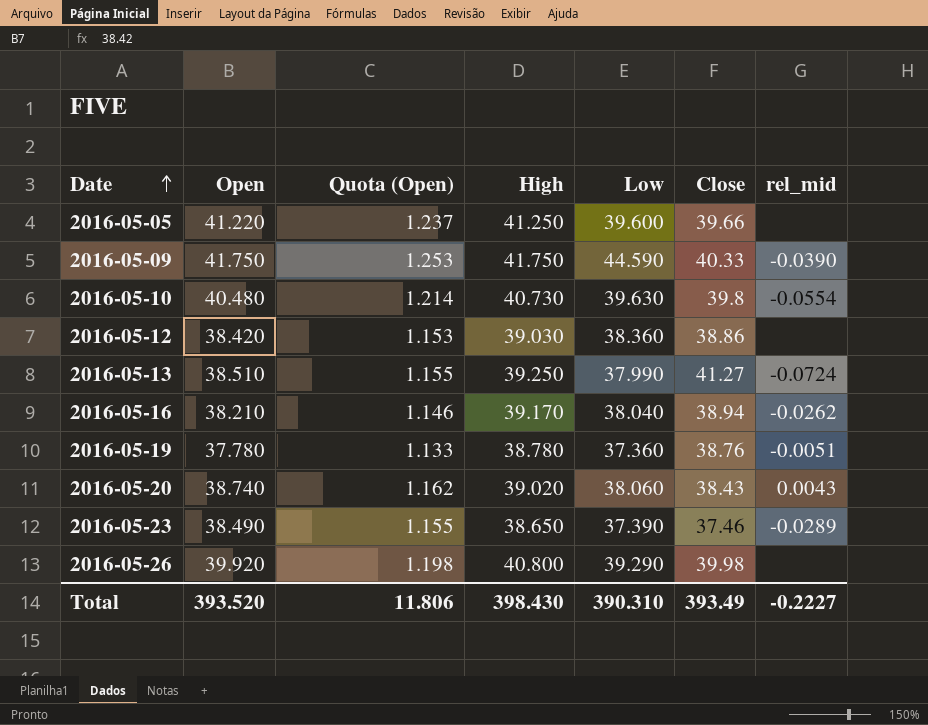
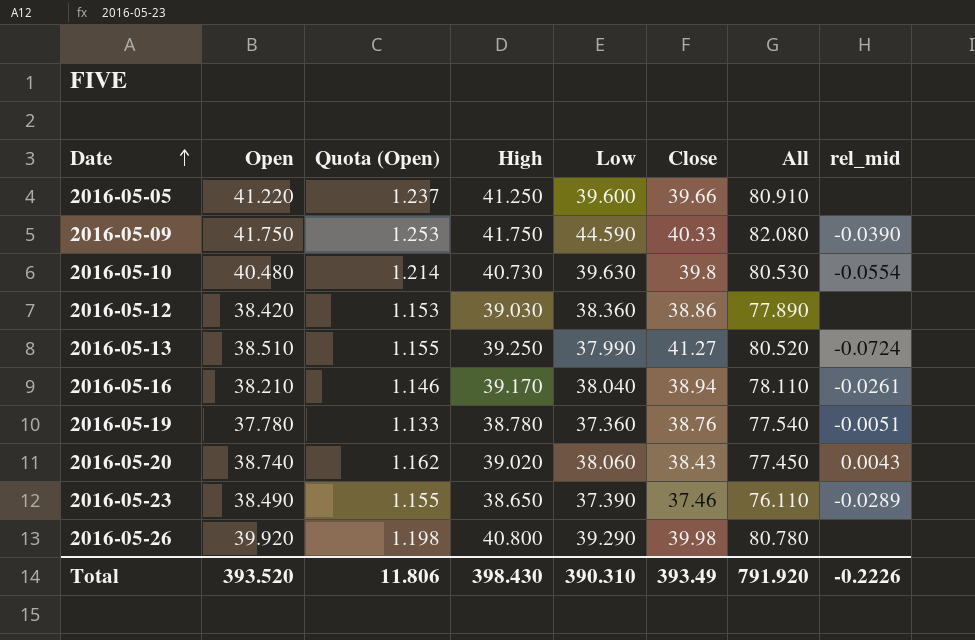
column All | formula: none -> [High] + [Close]
2016-05-16 | rel_mid: -0.0262 -> -0.0261
Total | rel_mid: -0.2227 -> -0.2226

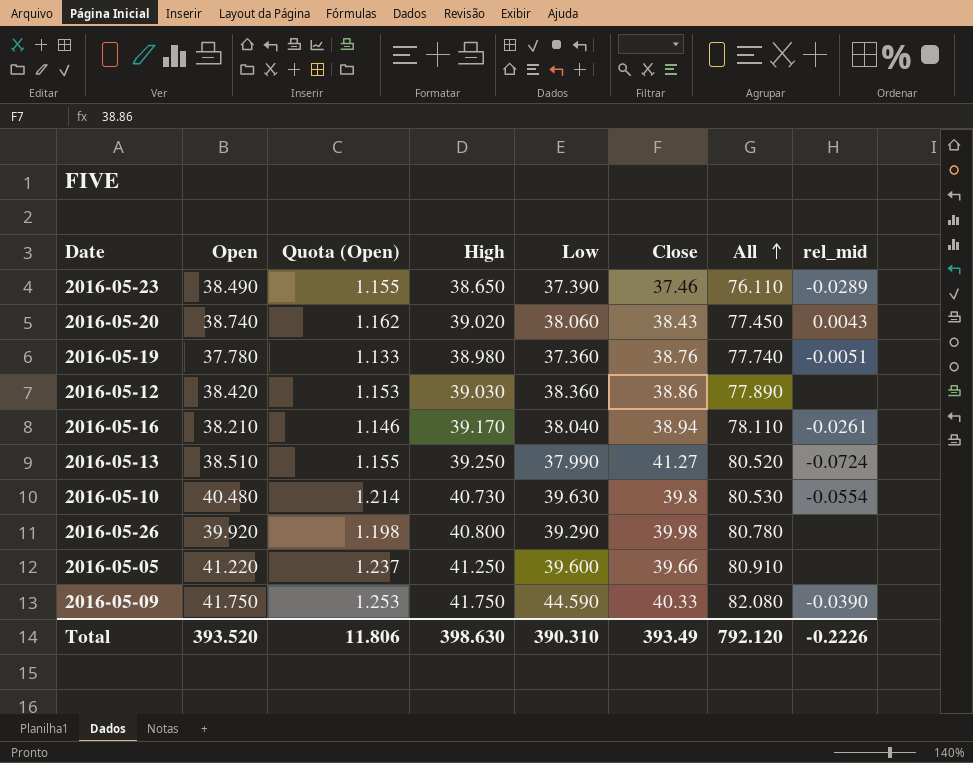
row order: Date ascending -> All ascending
2016-05-19 | High: 38.780 -> 38.980
2016-05-19 | All: 77.540 -> 77.740
Total | High: 398.430 -> 398.630
Total | All: 791.920 -> 792.120

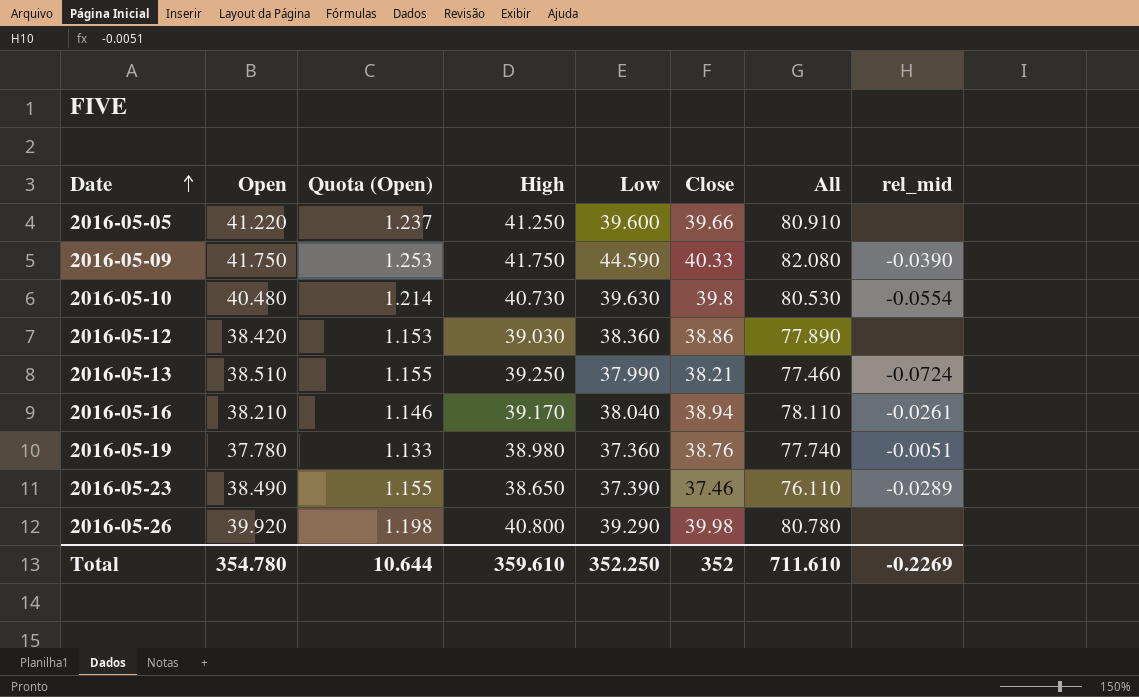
row order: All ascending -> Date ascending
row 2016-05-20: 38.740 | 1.162 | 39.020 | 38.060 | 38.43 | 77.450 | 0.0043 -> none
2016-05-13 | Close: 41.27 -> 38.21
2016-05-13 | All: 80.520 -> 77.460
Total | Open: 393.520 -> 354.780
Total | Quota (Open): 11.806 -> 10.644
Total | High: 398.630 -> 359.610
Total | Low: 390.310 -> 352.250
Total | Close: 393.49 -> 352
Total | All: 792.120 -> 711.610
Total | rel_mid: -0.2226 -> -0.2269

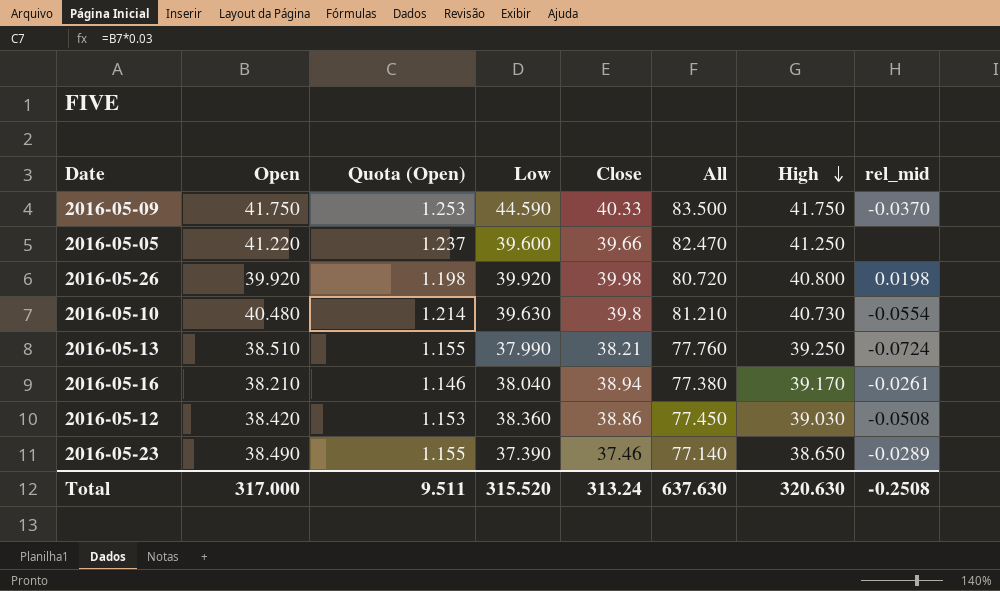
row order: Date ascending -> High descending
column All | formula: [High] + [Close] -> [Open] + [High]
column High | position: 4 -> 7
row 2016-05-19: 37.780 | 1.133 | 38.980 | 37.360 | 38.76 | 77.740 | -0.0051 -> none
2016-05-09 | rel_mid: -0.0390 -> -0.0370
2016-05-26 | Low: 39.290 -> 39.920
2016-05-26 | rel_mid: none -> 0.0198
2016-05-12 | rel_mid: none -> -0.0508
Total | Open: 354.780 -> 317.000
Total | Quota (Open): 10.644 -> 9.511
Total | Low: 352.250 -> 315.520
Total | Close: 352 -> 313.24
Total | All: 711.610 -> 637.630
Total | High: 359.610 -> 320.630
Total | rel_mid: -0.2269 -> -0.2508

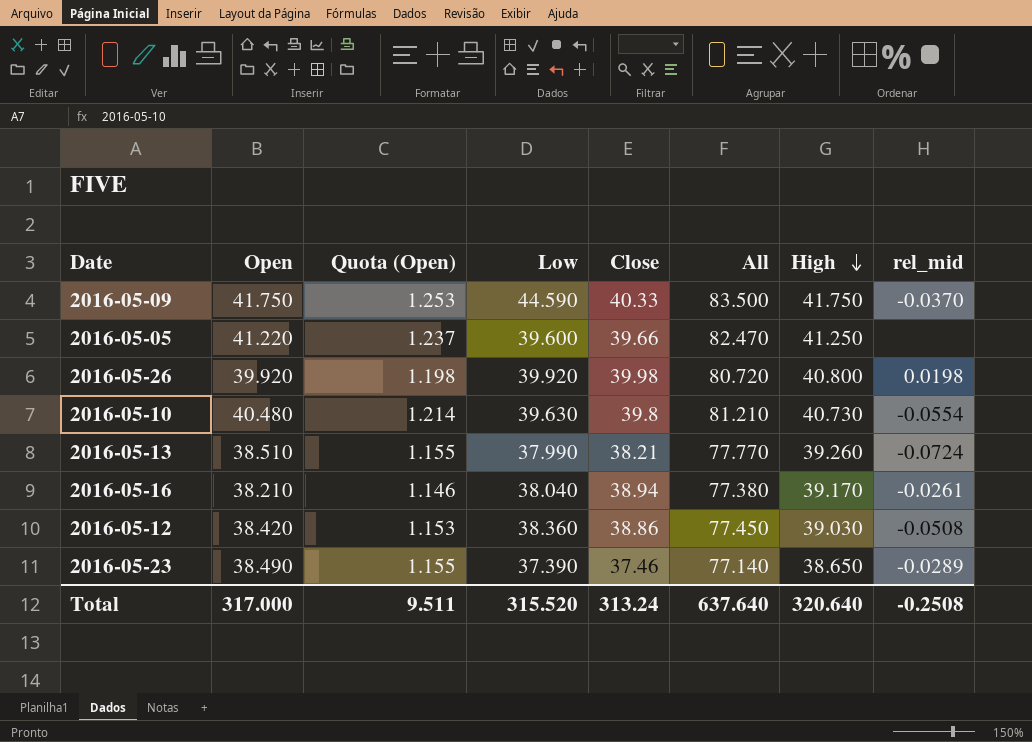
2016-05-13 | All: 77.760 -> 77.770
2016-05-13 | High: 39.250 -> 39.260
Total | All: 637.630 -> 637.640
Total | High: 320.630 -> 320.640

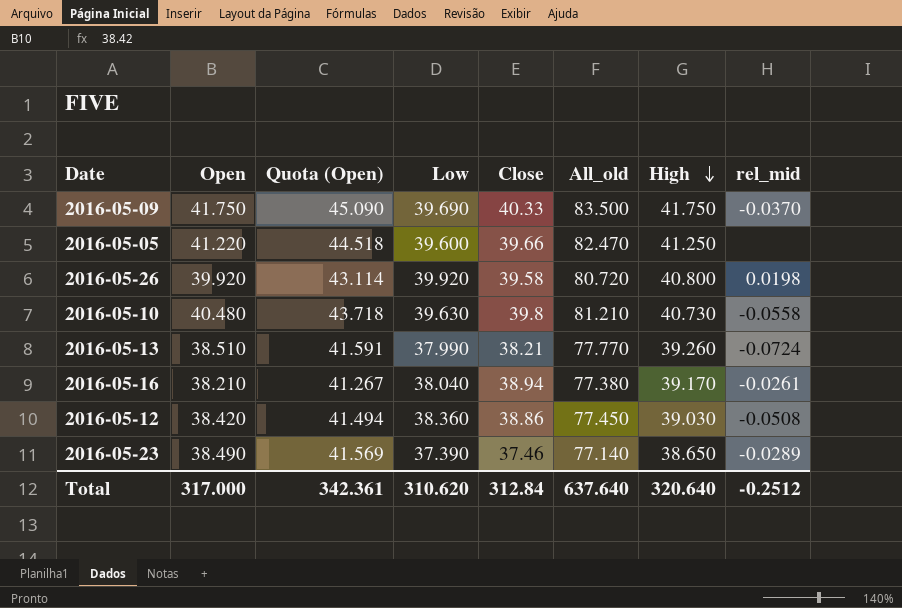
column Quota (Open) | formula: [Open] * 0.03 -> [Open] * 1.08
column name: All -> All_old
2016-05-09 | Low: 44.590 -> 39.690
2016-05-26 | Close: 39.98 -> 39.58
2016-05-10 | rel_mid: -0.0554 -> -0.0558
Total | Quota (Open): 9.511 -> 342.361
Total | Low: 315.520 -> 310.620
Total | Close: 313.24 -> 312.84
Total | rel_mid: -0.2508 -> -0.2512

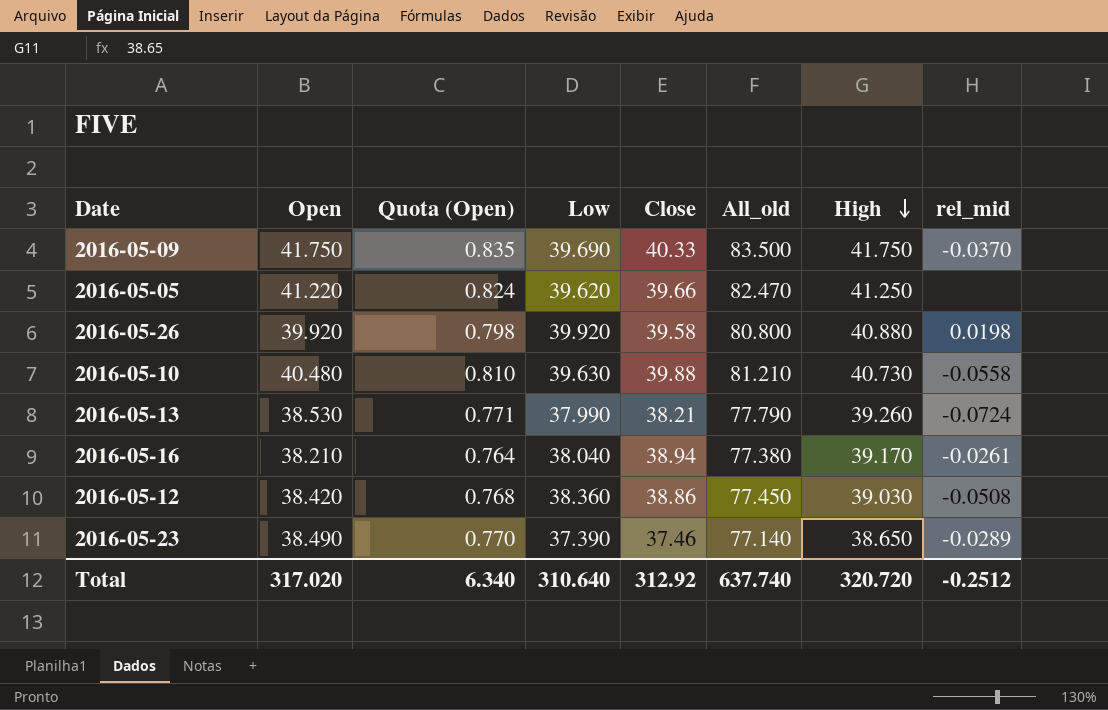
column Quota (Open) | formula: [Open] * 1.08 -> [Open] * 0.02
2016-05-05 | Low: 39.600 -> 39.620
2016-05-26 | All_old: 80.720 -> 80.800
2016-05-26 | High: 40.800 -> 40.880
2016-05-10 | Close: 39.8 -> 39.88
2016-05-13 | Open: 38.510 -> 38.530
2016-05-13 | All_old: 77.770 -> 77.790
Total | Open: 317.000 -> 317.020
Total | Quota (Open): 342.361 -> 6.340
Total | Low: 310.620 -> 310.640
Total | Close: 312.84 -> 312.92
Total | All_old: 637.640 -> 637.740
Total | High: 320.640 -> 320.720

